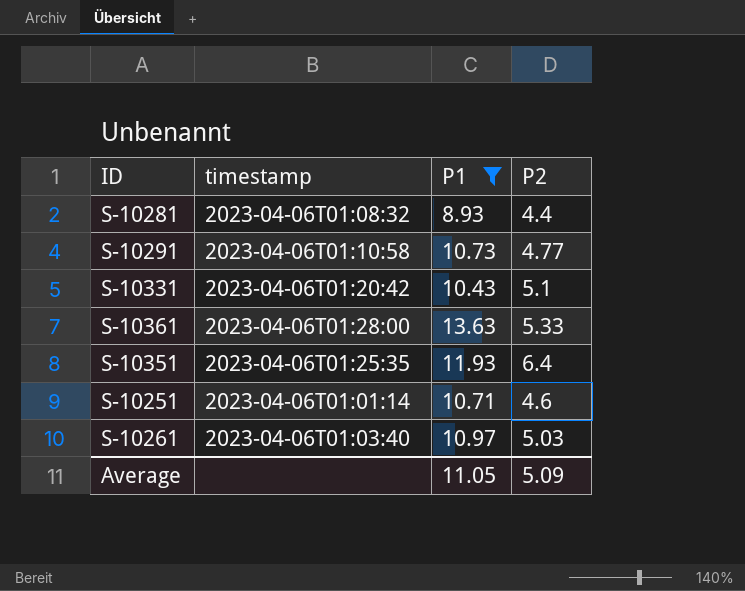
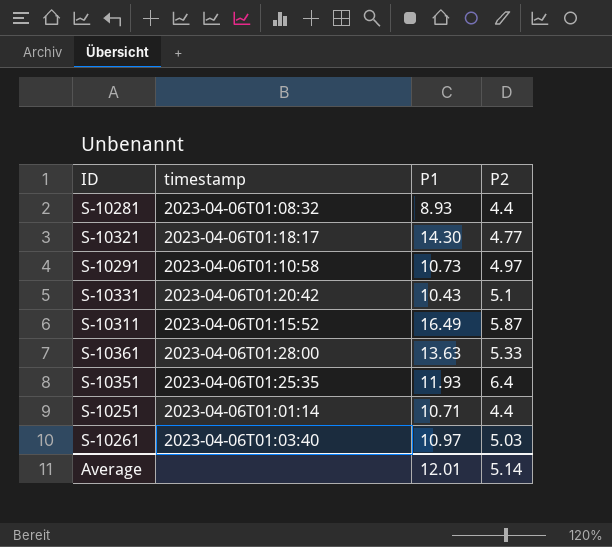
filter: P1 <= 13.63 -> none
S-10291 | P2: 4.77 -> 4.97
S-10251 | P2: 4.6 -> 4.4
Average | P1: 11.05 -> 12.01
Average | P2: 5.09 -> 5.14

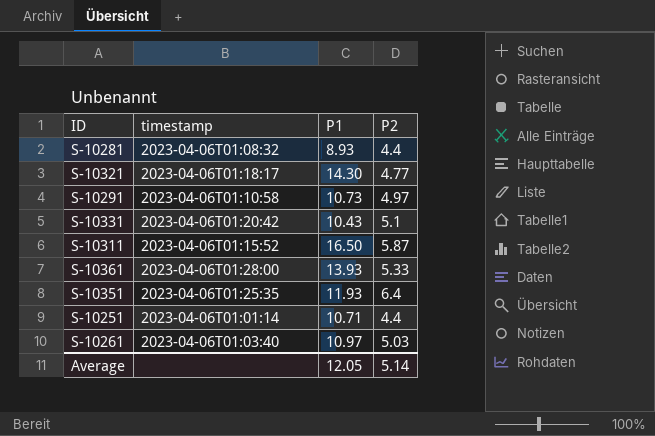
S-10311 | P1: 16.49 -> 16.50
S-10361 | P1: 13.63 -> 13.93
Average | P1: 12.01 -> 12.05

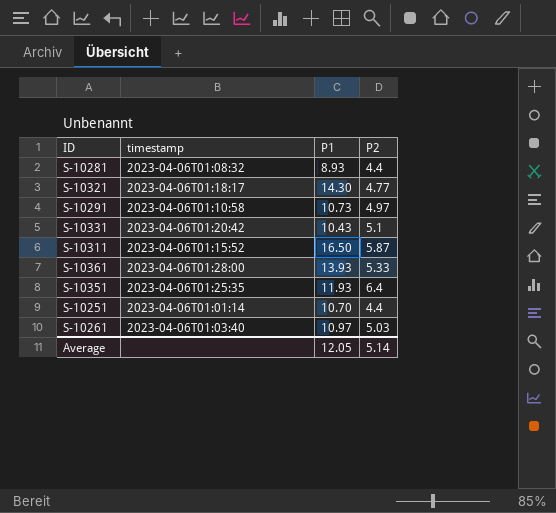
S-10251 | P1: 10.71 -> 10.70

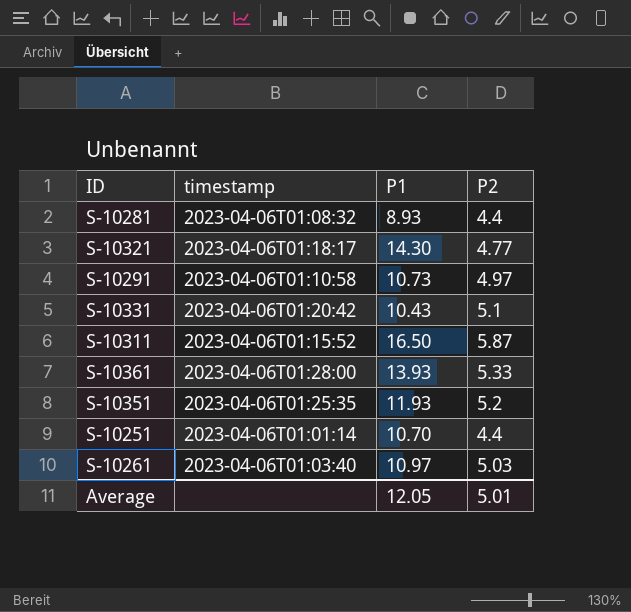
S-10351 | P2: 6.4 -> 5.2
Average | P2: 5.14 -> 5.01

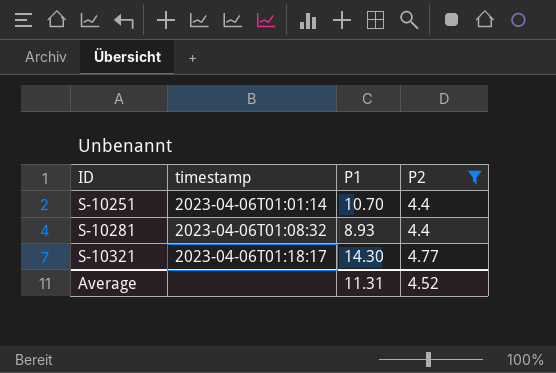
filter: none -> P2 <= 4.77
row order: none -> ID ascending
Average | P1: 12.05 -> 11.31
Average | P2: 5.01 -> 4.52

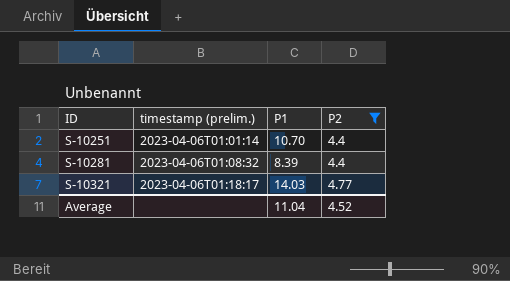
column name: timestamp -> timestamp (prelim.)
S-10281 | P1: 8.93 -> 8.39
S-10321 | P1: 14.30 -> 14.03
Average | P1: 11.31 -> 11.04

